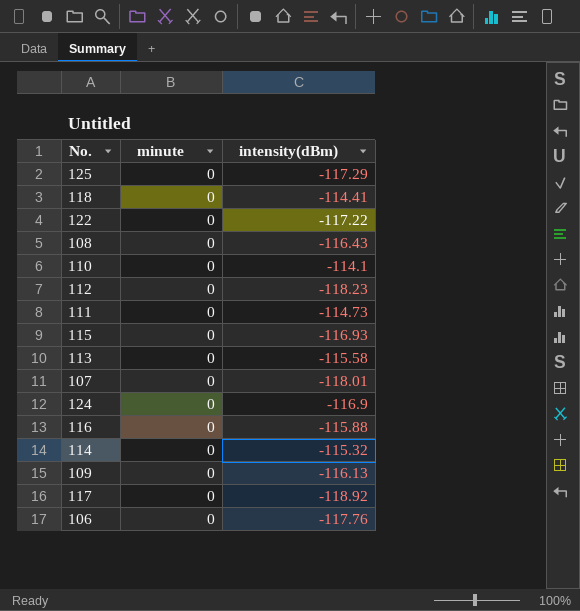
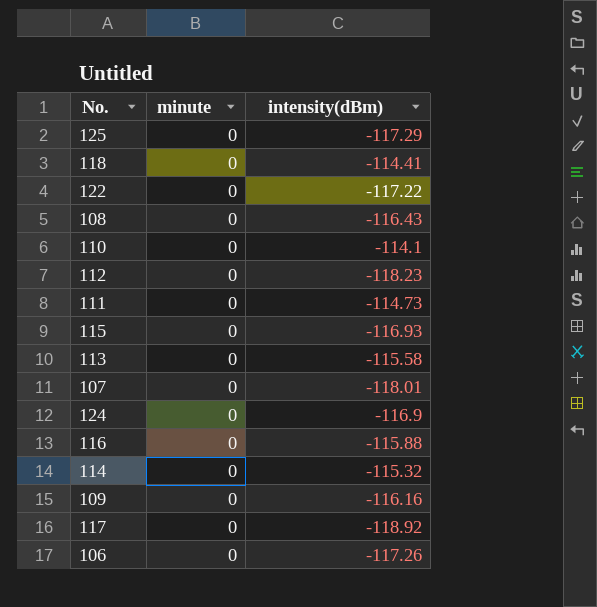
109 | intensity(dBm): -116.13 -> -116.16
106 | intensity(dBm): -117.76 -> -117.26

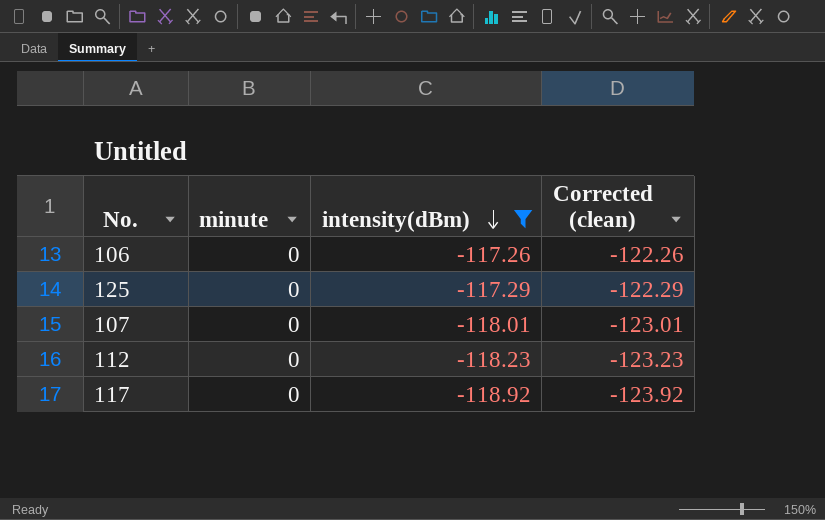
filter: none -> intensity(dBm) <= -117.26
row order: none -> intensity(dBm) descending
column Corrected (clean) | formula: none -> [intensity(dBm)] - 5

